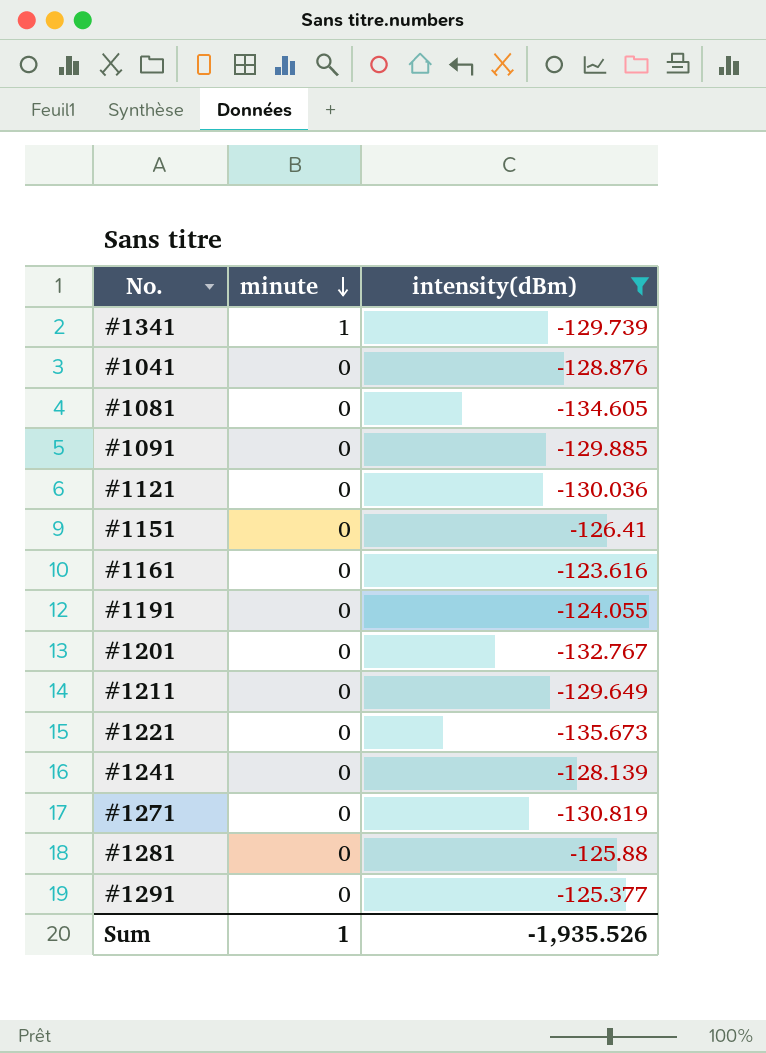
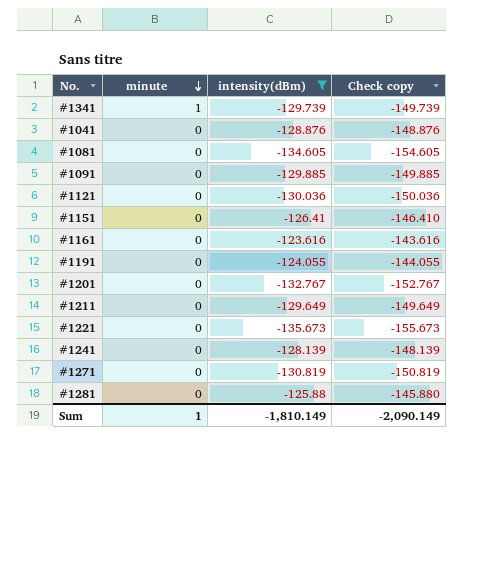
column Check copy | formula: none -> [intensity(dBm)] - 20
row #1291: 0 | -125.377 -> none
Sum | intensity(dBm): -1,935.526 -> -1,810.149

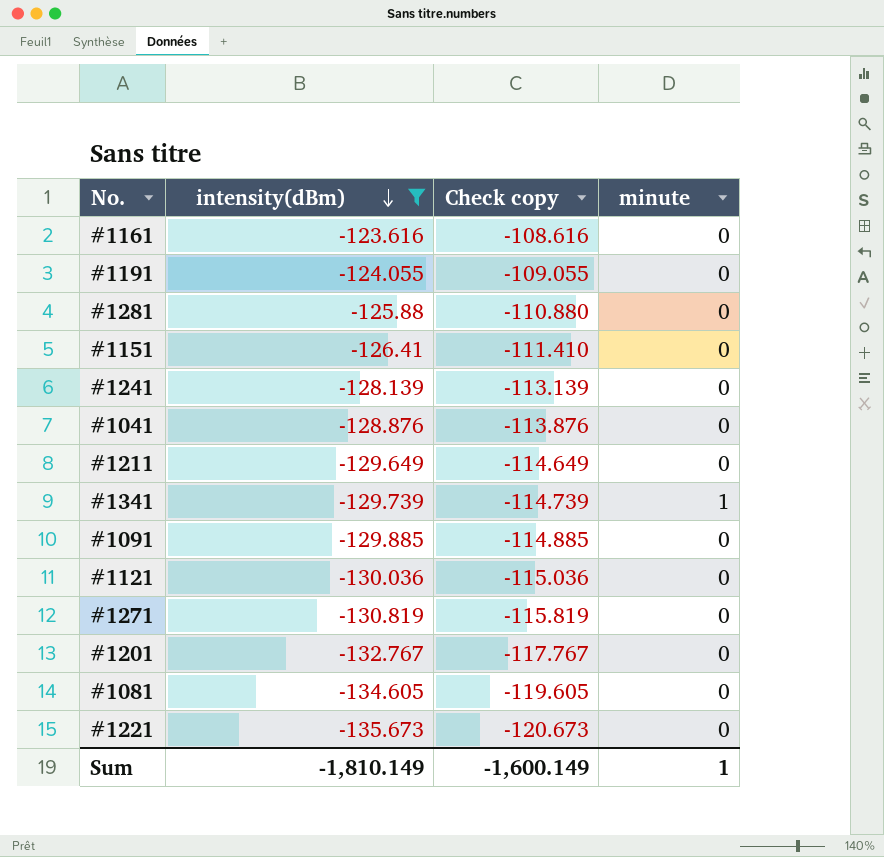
row order: minute descending -> intensity(dBm) descending
column Check copy | formula: [intensity(dBm)] - 20 -> [intensity(dBm)] + 15
column minute | position: 2 -> 4
Sum | Check copy: -2,090.149 -> -1,600.149

